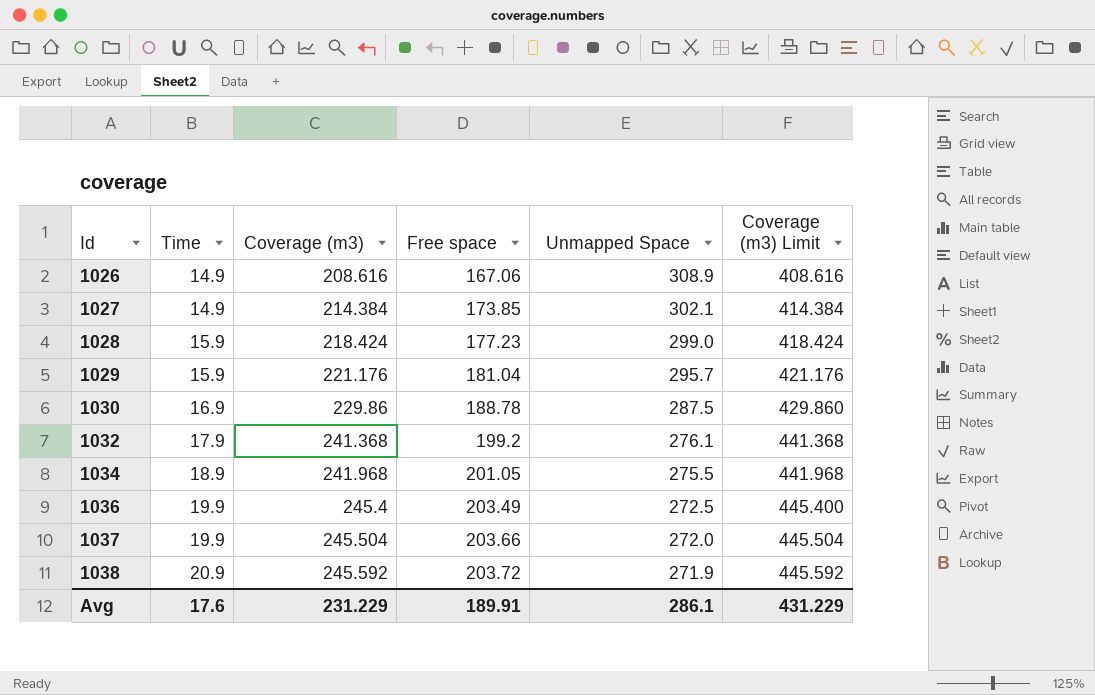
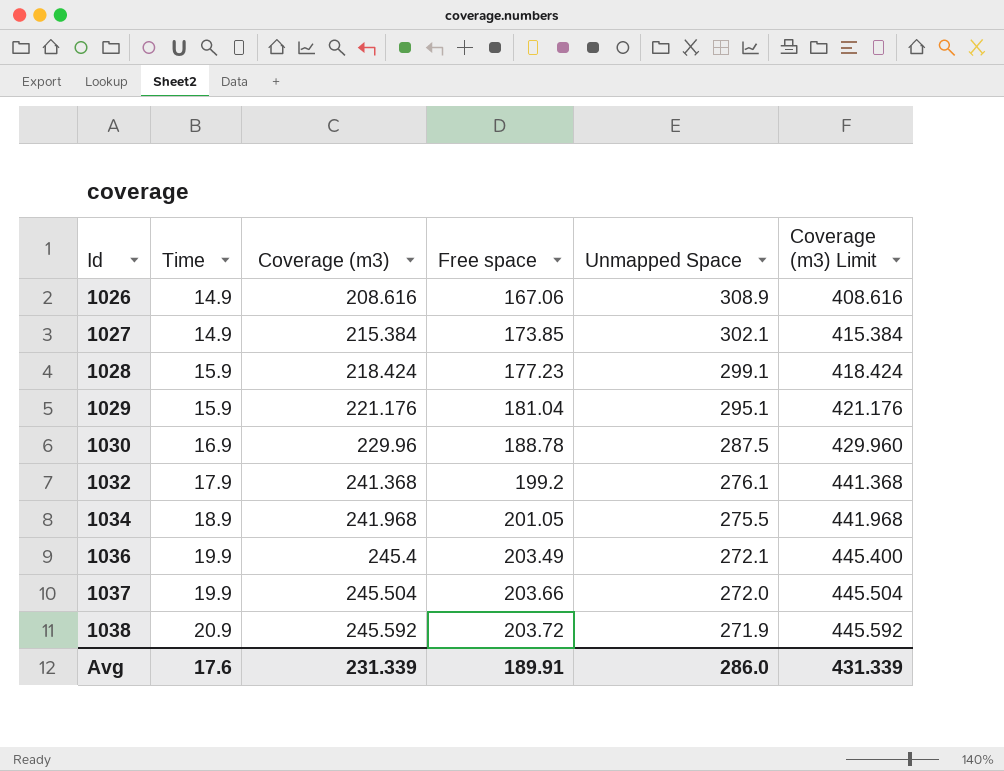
1027 | Coverage (m3): 214.384 -> 215.384
1027 | Coverage (m3) Limit: 414.384 -> 415.384
1028 | Unmapped Space: 299.0 -> 299.1
1029 | Unmapped Space: 295.7 -> 295.1
1030 | Coverage (m3): 229.86 -> 229.96
1030 | Coverage (m3) Limit: 429.860 -> 429.960
1036 | Unmapped Space: 272.5 -> 272.1
Avg | Coverage (m3): 231.229 -> 231.339
Avg | Unmapped Space: 286.1 -> 286.0
Avg | Coverage (m3) Limit: 431.229 -> 431.339

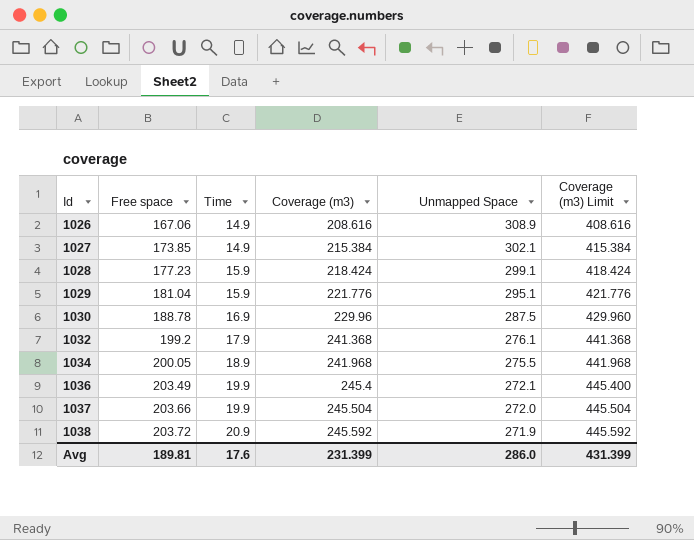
column Free space | position: 4 -> 2
1029 | Coverage (m3): 221.176 -> 221.776
1029 | Coverage (m3) Limit: 421.176 -> 421.776
1034 | Free space: 201.05 -> 200.05
Avg | Free space: 189.91 -> 189.81
Avg | Coverage (m3): 231.339 -> 231.399
Avg | Coverage (m3) Limit: 431.339 -> 431.399

